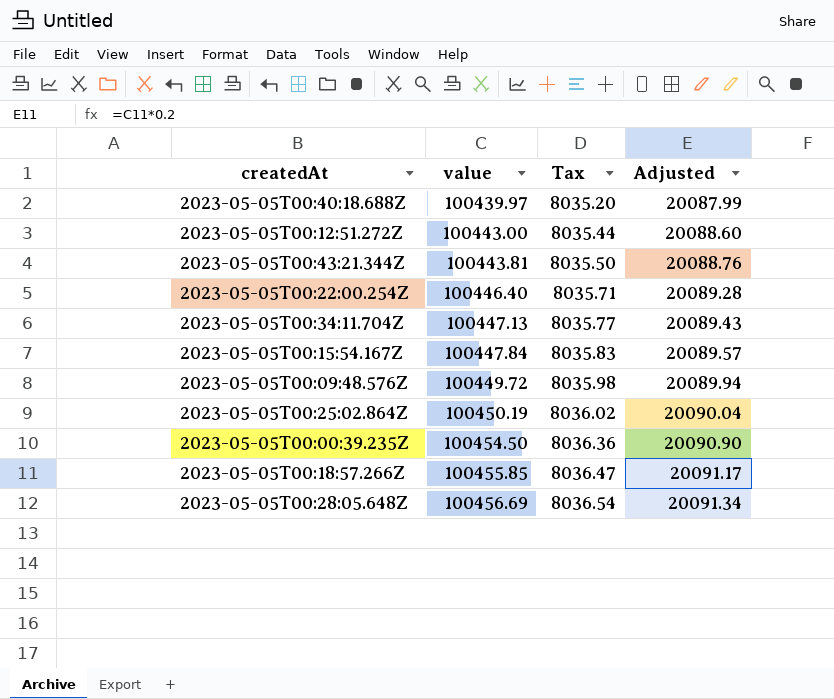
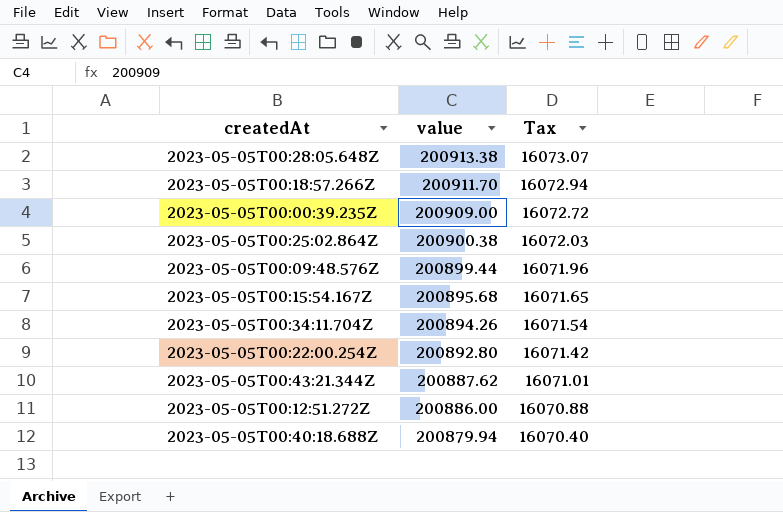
row order: value ascending -> value descending
column Adjusted | formula: [value] * 0.2 -> none
2023-05-05T00:28:05.648Z | value: 100456.69 -> 200913.38
2023-05-05T00:28:05.648Z | Tax: 8036.54 -> 16073.07
2023-05-05T00:18:57.266Z | value: 100455.85 -> 200911.70
2023-05-05T00:18:57.266Z | Tax: 8036.47 -> 16072.94
2023-05-05T00:00:39.235Z | value: 100454.50 -> 200909.00
2023-05-05T00:00:39.235Z | Tax: 8036.36 -> 16072.72
2023-05-05T00:25:02.864Z | value: 100450.19 -> 200900.38
2023-05-05T00:25:02.864Z | Tax: 8036.02 -> 16072.03
2023-05-05T00:09:48.576Z | value: 100449.72 -> 200899.44
2023-05-05T00:09:48.576Z | Tax: 8035.98 -> 16071.96
2023-05-05T00:15:54.167Z | value: 100447.84 -> 200895.68
2023-05-05T00:15:54.167Z | Tax: 8035.83 -> 16071.65
2023-05-05T00:34:11.704Z | value: 100447.13 -> 200894.26
2023-05-05T00:34:11.704Z | Tax: 8035.77 -> 16071.54
2023-05-05T00:22:00.254Z | value: 100446.40 -> 200892.80
2023-05-05T00:22:00.254Z | Tax: 8035.71 -> 16071.42
2023-05-05T00:43:21.344Z | value: 100443.81 -> 200887.62
2023-05-05T00:43:21.344Z | Tax: 8035.50 -> 16071.01
2023-05-05T00:12:51.272Z | value: 100443.00 -> 200886.00
2023-05-05T00:12:51.272Z | Tax: 8035.44 -> 16070.88
2023-05-05T00:40:18.688Z | value: 100439.97 -> 200879.94
2023-05-05T00:40:18.688Z | Tax: 8035.20 -> 16070.40

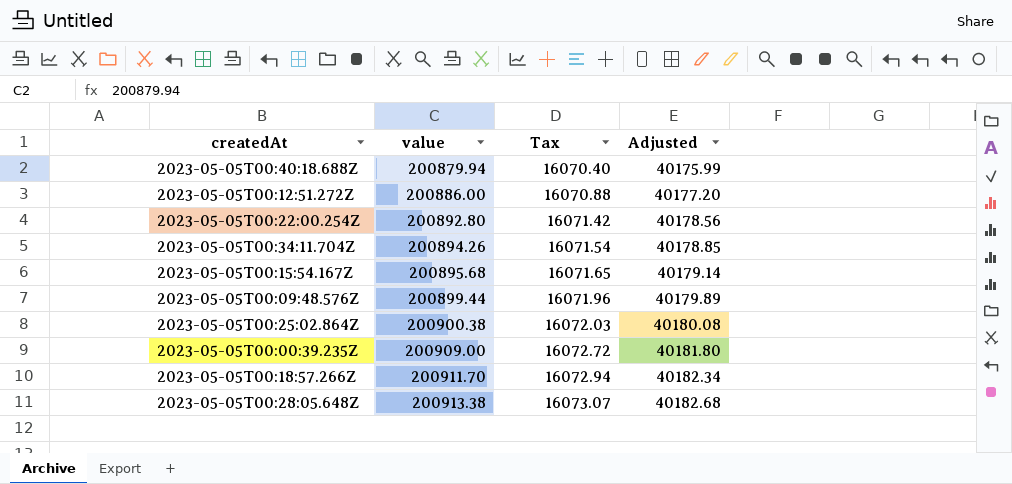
row order: value descending -> value ascending
column Adjusted | formula: none -> [value] * 0.2
row 2023-05-05T00:43:21.344Z: 200887.62 | 16071.01 -> none

